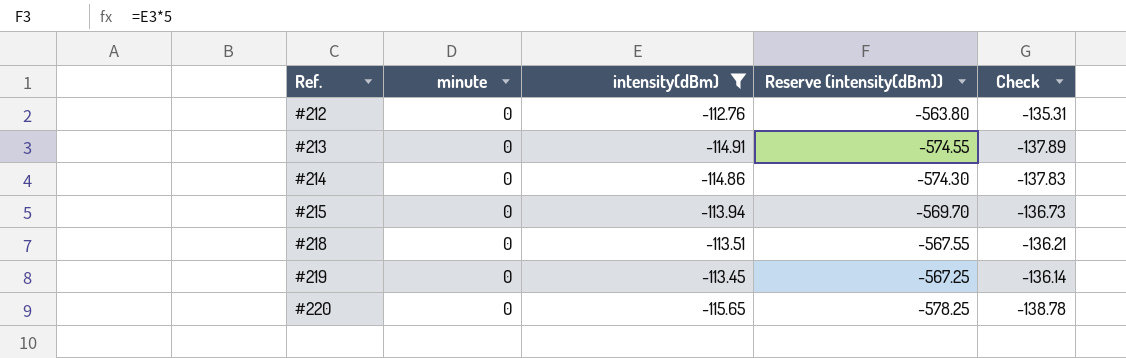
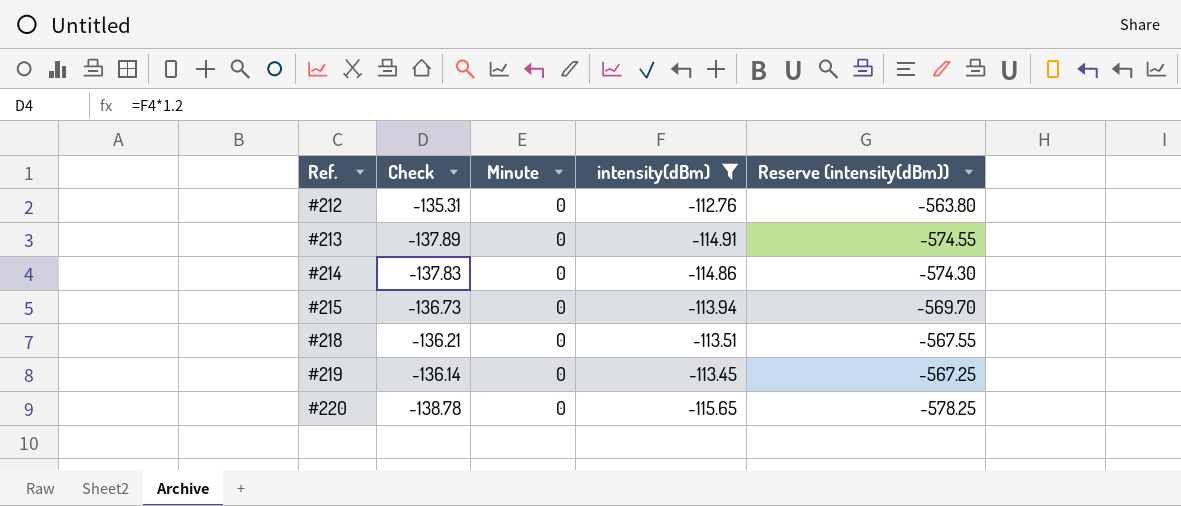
column Check | position: 5 -> 2
column name: minute -> Minute

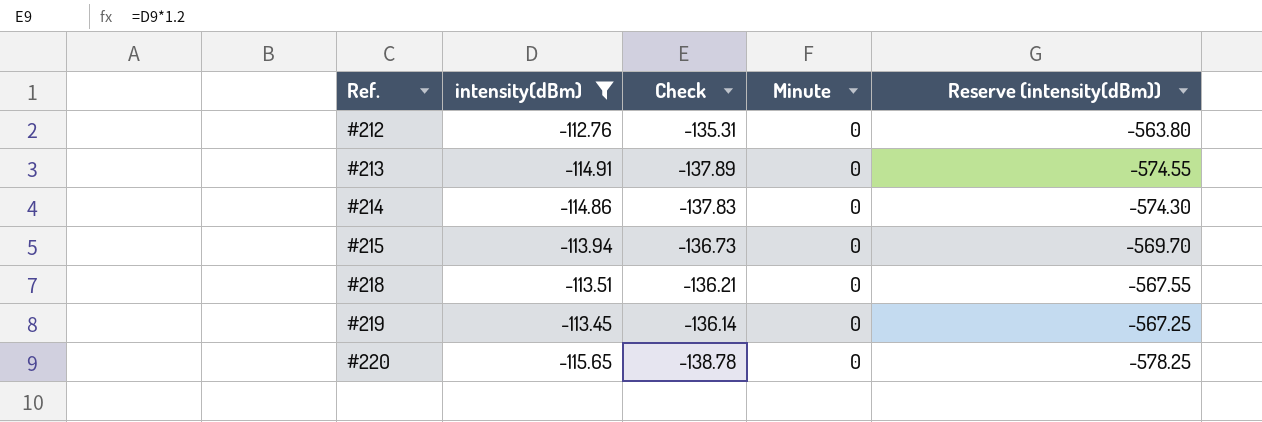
column intensity(dBm) | position: 4 -> 2

